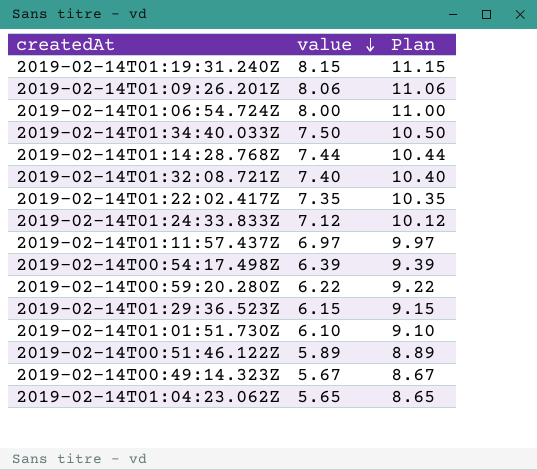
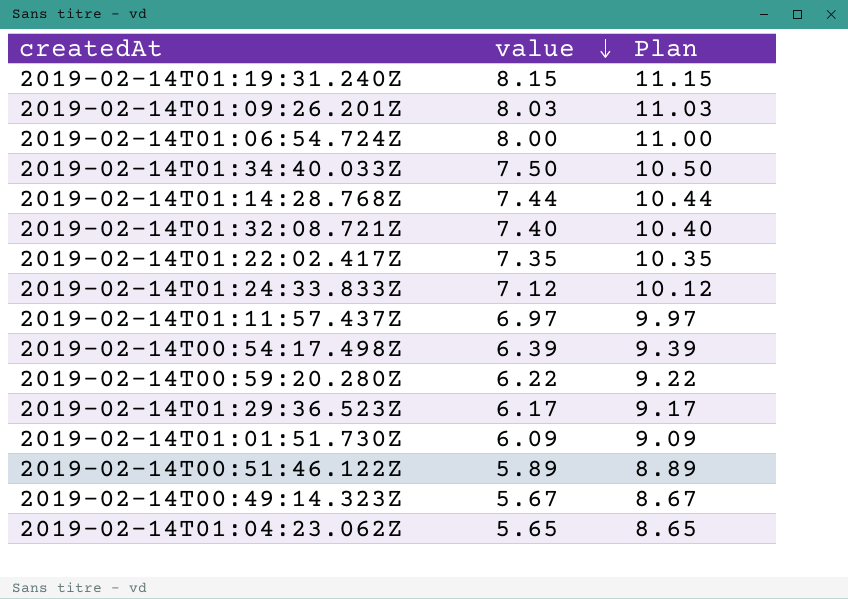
2019-02-14T01:09:26.201Z | value: 8.06 -> 8.03
2019-02-14T01:09:26.201Z | Plan: 11.06 -> 11.03
2019-02-14T01:29:36.523Z | value: 6.15 -> 6.17
2019-02-14T01:29:36.523Z | Plan: 9.15 -> 9.17
2019-02-14T01:01:51.730Z | value: 6.10 -> 6.09
2019-02-14T01:01:51.730Z | Plan: 9.10 -> 9.09

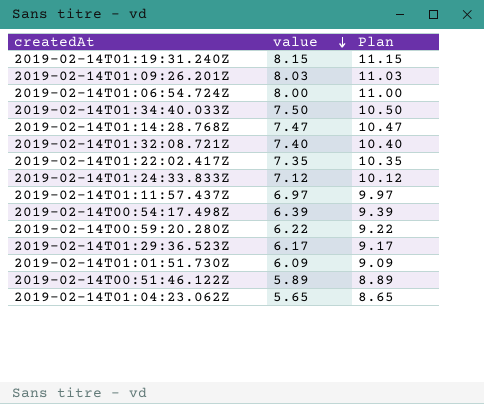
row 2019-02-14T00:49:14.323Z: 5.67 | 8.67 -> none
2019-02-14T01:14:28.768Z | value: 7.44 -> 7.47
2019-02-14T01:14:28.768Z | Plan: 10.44 -> 10.47

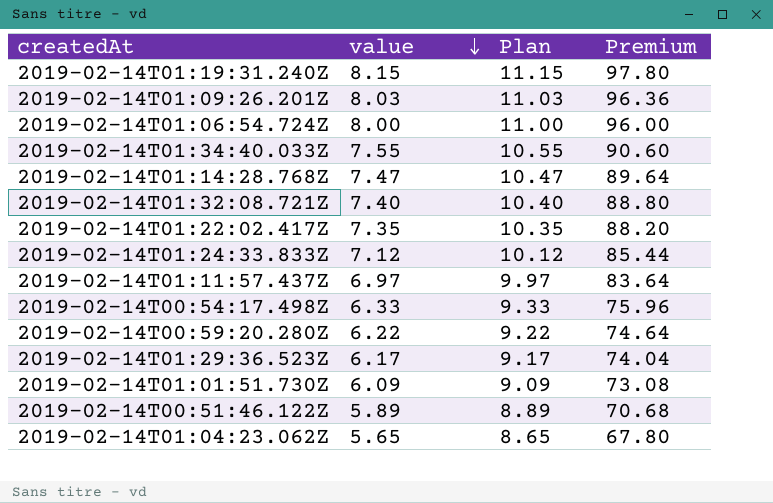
column Premium | formula: none -> [value] * 12
2019-02-14T01:34:40.033Z | value: 7.50 -> 7.55
2019-02-14T01:34:40.033Z | Plan: 10.50 -> 10.55
2019-02-14T00:54:17.498Z | value: 6.39 -> 6.33
2019-02-14T00:54:17.498Z | Plan: 9.39 -> 9.33

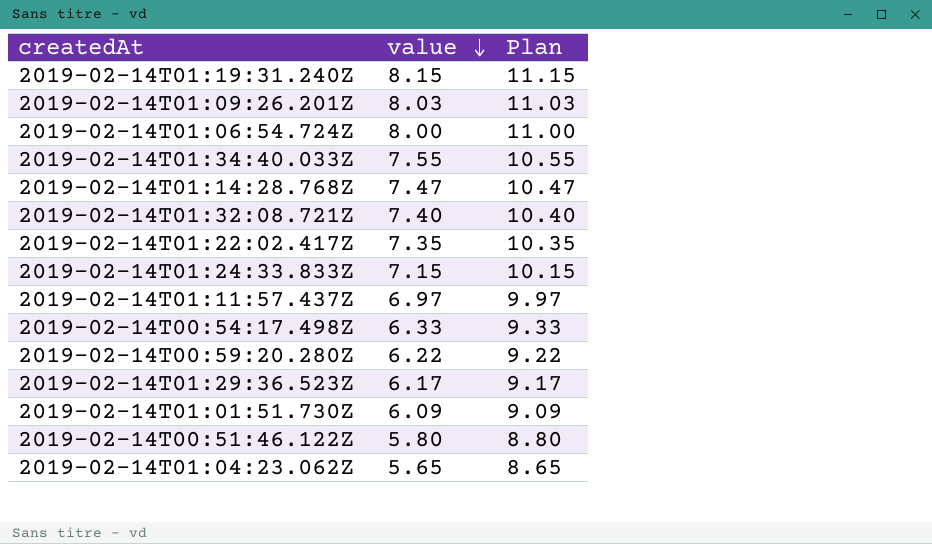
column Premium | formula: [value] * 12 -> none
2019-02-14T01:24:33.833Z | value: 7.12 -> 7.15
2019-02-14T01:24:33.833Z | Plan: 10.12 -> 10.15
2019-02-14T00:51:46.122Z | value: 5.89 -> 5.80
2019-02-14T00:51:46.122Z | Plan: 8.89 -> 8.80

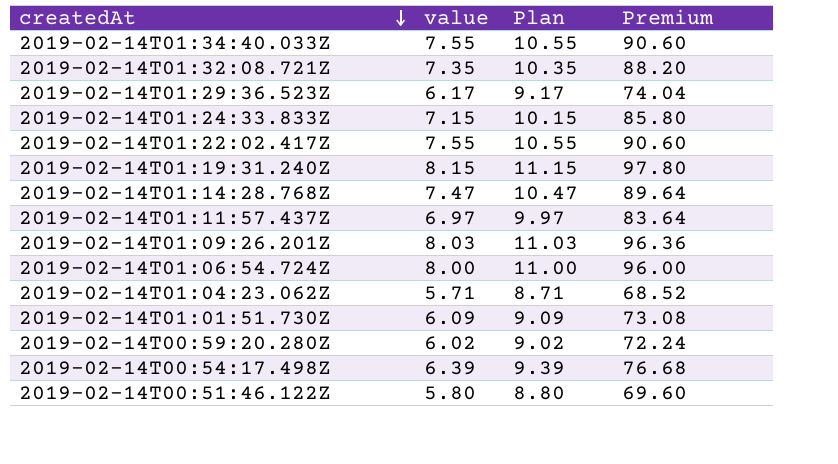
row order: value descending -> createdAt descending
column Premium | formula: none -> [value] * 12
2019-02-14T01:32:08.721Z | value: 7.40 -> 7.35
2019-02-14T01:32:08.721Z | Plan: 10.40 -> 10.35
2019-02-14T01:22:02.417Z | value: 7.35 -> 7.55
2019-02-14T01:22:02.417Z | Plan: 10.35 -> 10.55
2019-02-14T01:04:23.062Z | value: 5.65 -> 5.71
2019-02-14T01:04:23.062Z | Plan: 8.65 -> 8.71
2019-02-14T00:59:20.280Z | value: 6.22 -> 6.02
2019-02-14T00:59:20.280Z | Plan: 9.22 -> 9.02
2019-02-14T00:54:17.498Z | value: 6.33 -> 6.39
2019-02-14T00:54:17.498Z | Plan: 9.33 -> 9.39

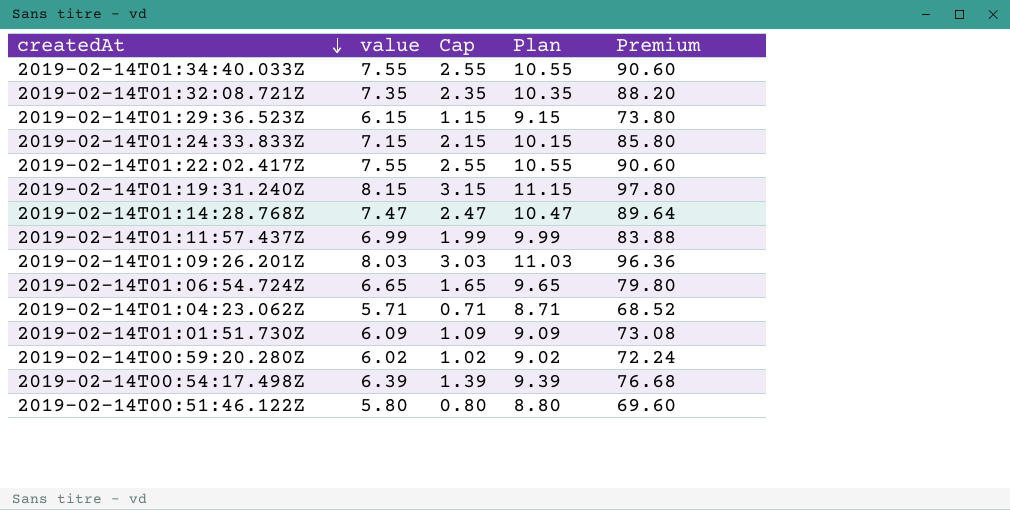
column Cap | formula: none -> [value] - 5
2019-02-14T01:29:36.523Z | value: 6.17 -> 6.15
2019-02-14T01:29:36.523Z | Plan: 9.17 -> 9.15
2019-02-14T01:29:36.523Z | Premium: 74.04 -> 73.80
2019-02-14T01:11:57.437Z | value: 6.97 -> 6.99
2019-02-14T01:11:57.437Z | Plan: 9.97 -> 9.99
2019-02-14T01:11:57.437Z | Premium: 83.64 -> 83.88
2019-02-14T01:06:54.724Z | value: 8.00 -> 6.65
2019-02-14T01:06:54.724Z | Plan: 11.00 -> 9.65
2019-02-14T01:06:54.724Z | Premium: 96.00 -> 79.80

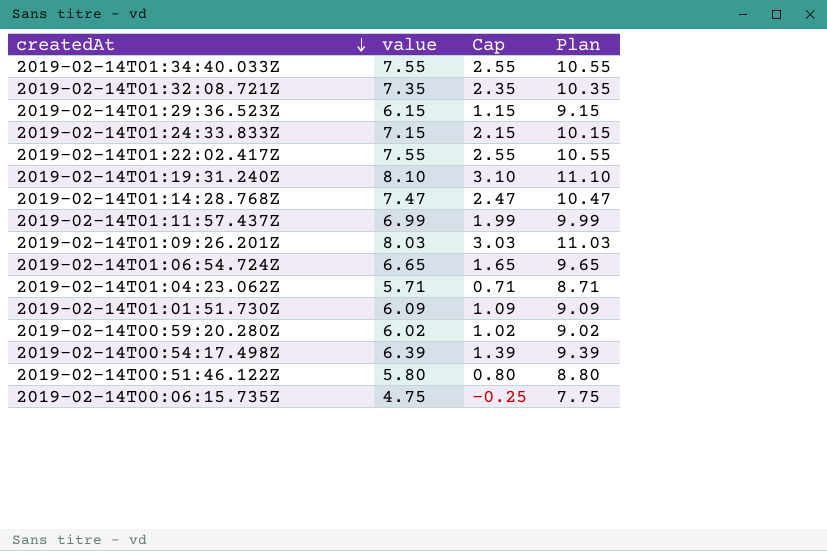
column Premium | formula: [value] * 12 -> none
2019-02-14T01:19:31.240Z | value: 8.15 -> 8.10
2019-02-14T01:19:31.240Z | Cap: 3.15 -> 3.10
2019-02-14T01:19:31.240Z | Plan: 11.15 -> 11.10
row 2019-02-14T00:06:15.735Z: none -> 4.75 | -0.25 | 7.75

